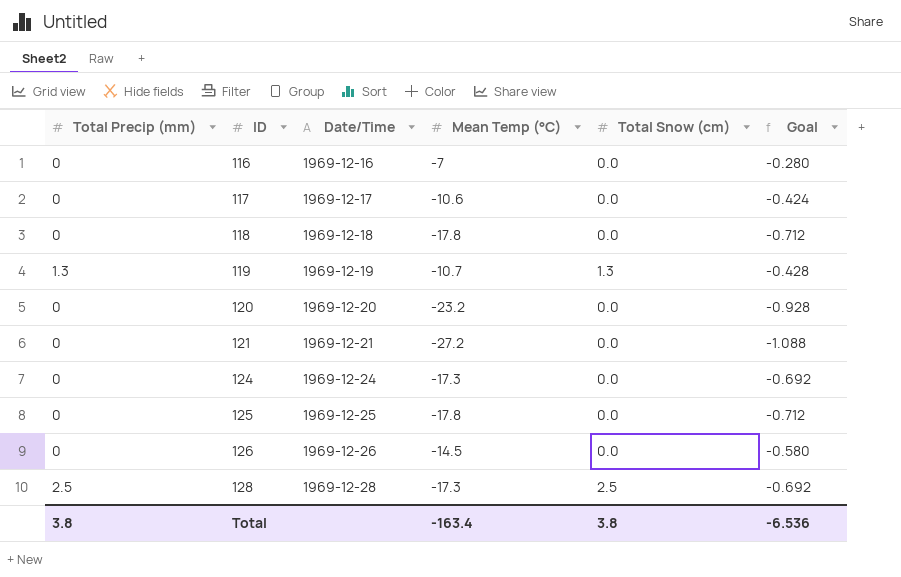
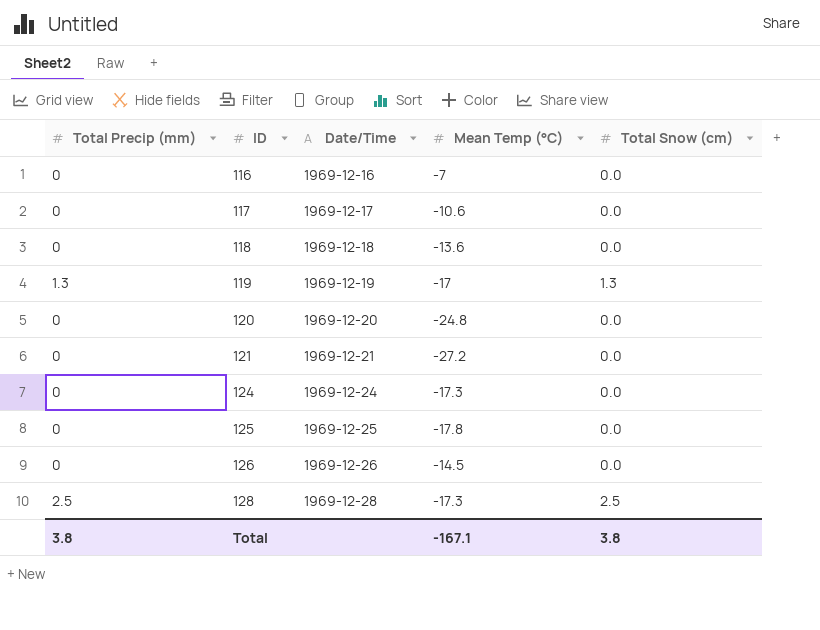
column Goal | formula: [Mean Temp (°C)] * 0.04 -> none
118 | Mean Temp (°C): -17.8 -> -13.6
119 | Mean Temp (°C): -10.7 -> -17
120 | Mean Temp (°C): -23.2 -> -24.8
Total | Mean Temp (°C): -163.4 -> -167.1

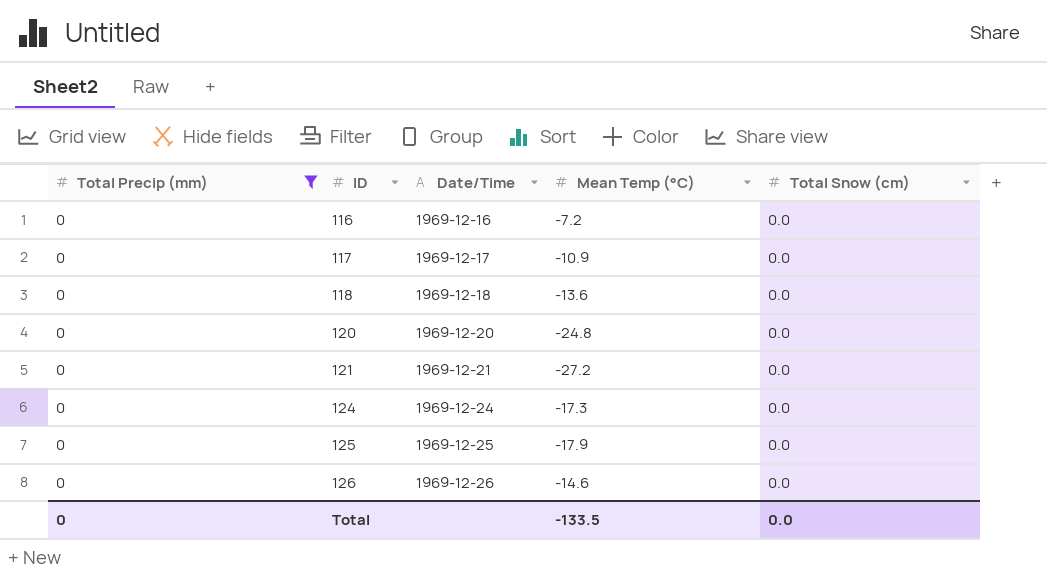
filter: none -> Total Precip (mm) = 0
116 | Mean Temp (°C): -7 -> -7.2
117 | Mean Temp (°C): -10.6 -> -10.9
125 | Mean Temp (°C): -17.8 -> -17.9
126 | Mean Temp (°C): -14.5 -> -14.6
Total | Total Precip (mm): 3.8 -> 0
Total | Mean Temp (°C): -167.1 -> -133.5
Total | Total Snow (cm): 3.8 -> 0.0

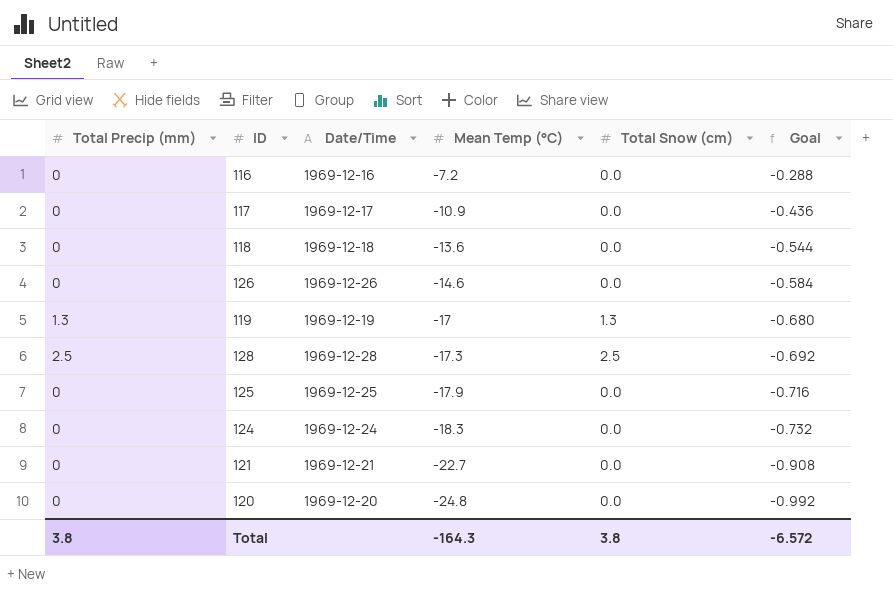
filter: Total Precip (mm) = 0 -> none
row order: ID ascending -> Mean Temp (°C) descending
column Goal | formula: none -> [Mean Temp (°C)] * 0.04
124 | Mean Temp (°C): -17.3 -> -18.3
121 | Mean Temp (°C): -27.2 -> -22.7
Total | Total Precip (mm): 0 -> 3.8
Total | Mean Temp (°C): -133.5 -> -164.3
Total | Total Snow (cm): 0.0 -> 3.8

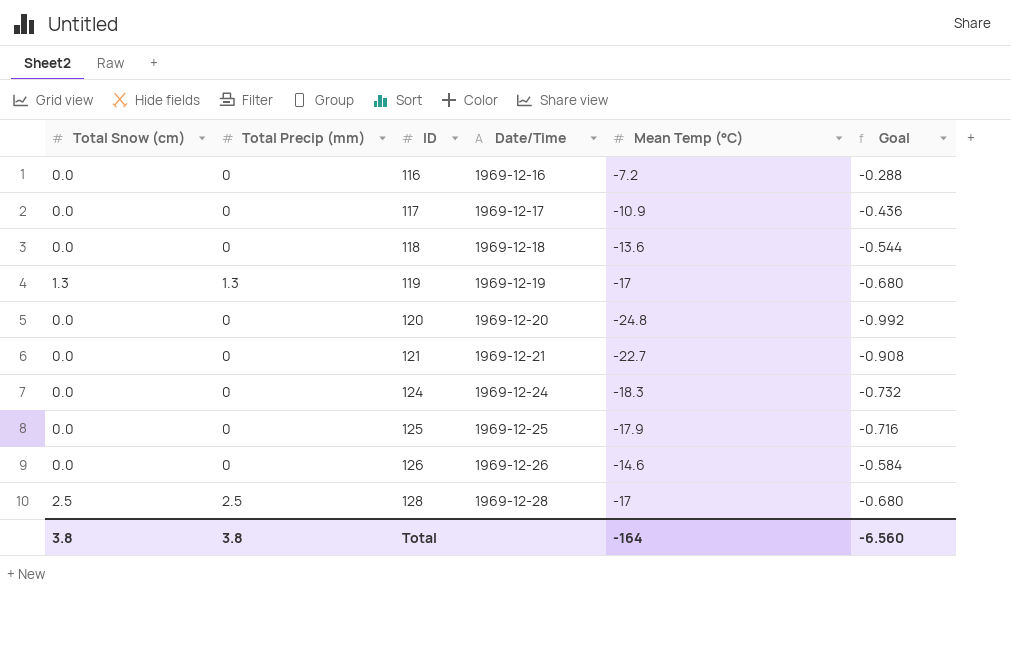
row order: Mean Temp (°C) descending -> ID ascending
column Total Snow (cm) | position: 5 -> 1
128 | Mean Temp (°C): -17.3 -> -17
128 | Goal: -0.692 -> -0.680
Total | Mean Temp (°C): -164.3 -> -164
Total | Goal: -6.572 -> -6.560

